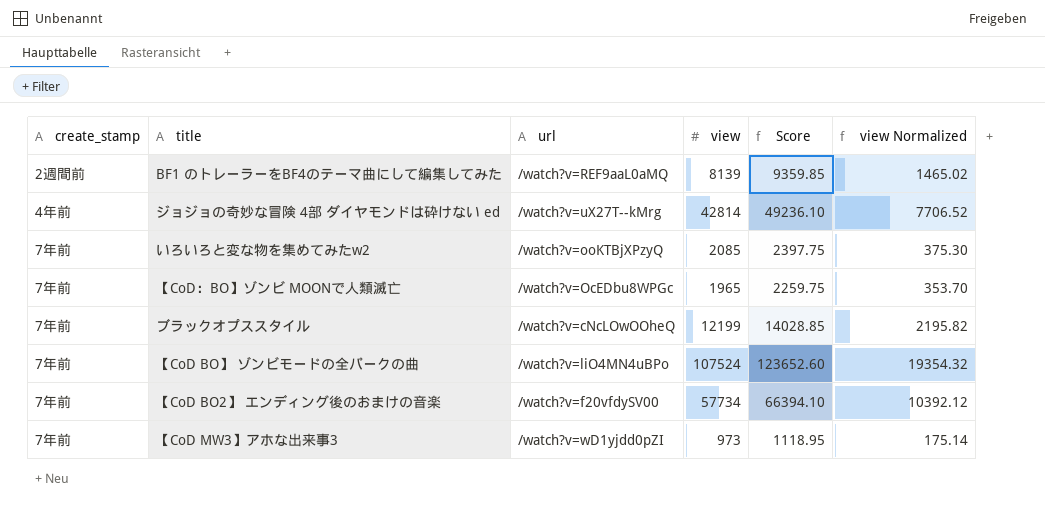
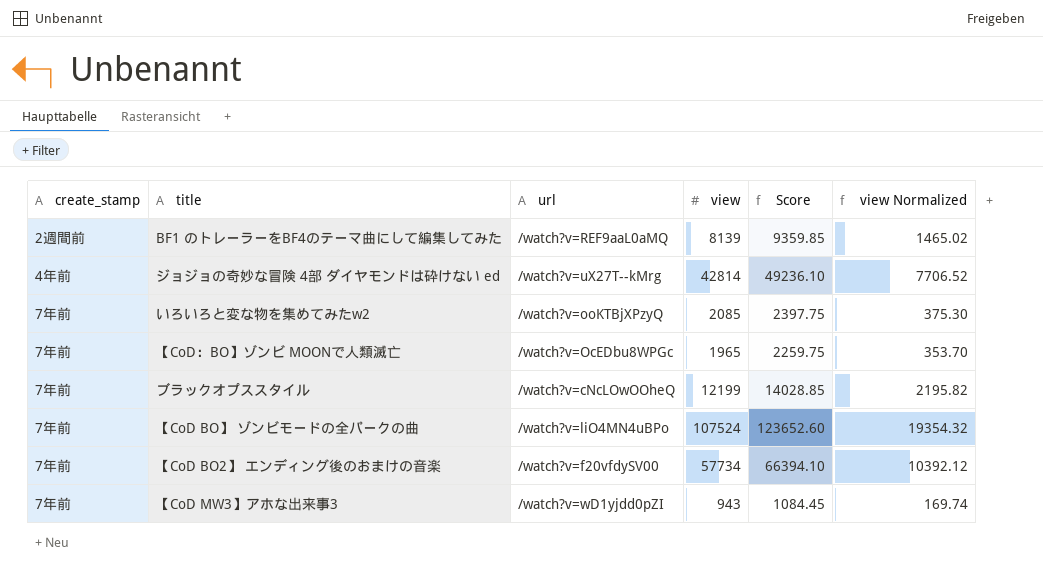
【CoD MW3】アホな出来事3 | view: 973 -> 943
【CoD MW3】アホな出来事3 | Score: 1118.95 -> 1084.45
【CoD MW3】アホな出来事3 | view Normalized: 175.14 -> 169.74

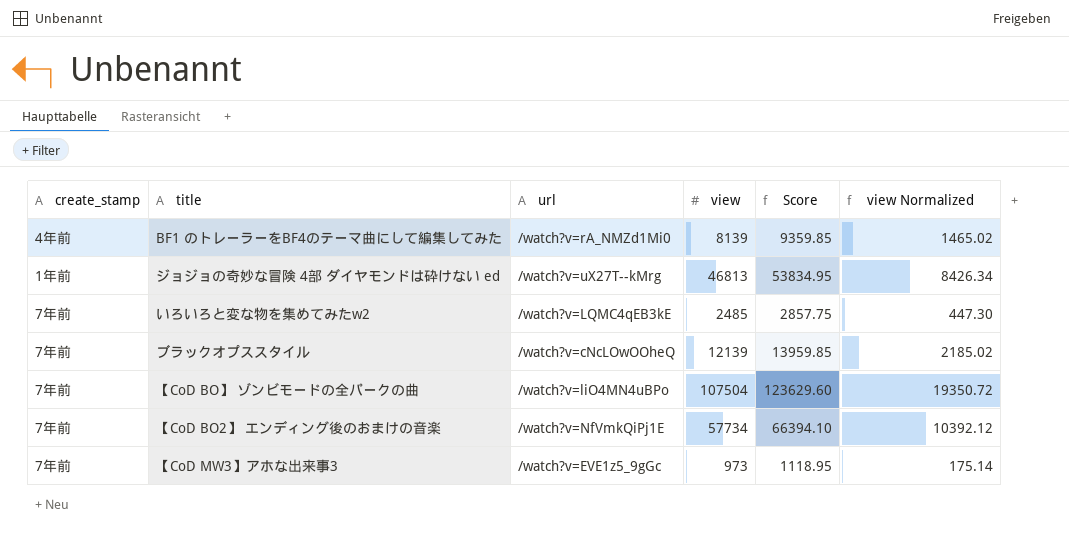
row 【CoD：BO】ゾンビ MOONで人類滅亡: 7年前 | /watch?v=OcEDbu8WPGc | 1965 | 2259.75 | 353.70 -> none
BF1 のトレーラーをBF4のテーマ曲にして編集してみた | create_stamp: 2週間前 -> 4年前
BF1 のトレーラーをBF4のテーマ曲にして編集してみた | url: /watch?v=REF9aaL0aMQ -> /watch?v=rA_NMZd1Mi0
ジョジョの奇妙な冒険 4部 ダイヤモンドは砕けない ed | create_stamp: 4年前 -> 1年前
ジョジョの奇妙な冒険 4部 ダイヤモンドは砕けない ed | view: 42814 -> 46813
ジョジョの奇妙な冒険 4部 ダイヤモンドは砕けない ed | Score: 49236.10 -> 53834.95
ジョジョの奇妙な冒険 4部 ダイヤモンドは砕けない ed | view Normalized: 7706.52 -> 8426.34
いろいろと変な物を集めてみたw2 | url: /watch?v=ooKTBjXPzyQ -> /watch?v=LQMC4qEB3kE
いろいろと変な物を集めてみたw2 | view: 2085 -> 2485
いろいろと変な物を集めてみたw2 | Score: 2397.75 -> 2857.75
いろいろと変な物を集めてみたw2 | view Normalized: 375.30 -> 447.30
ブラックオプススタイル | view: 12199 -> 12139
ブラックオプススタイル | Score: 14028.85 -> 13959.85
ブラックオプススタイル | view Normalized: 2195.82 -> 2185.02
【CoD BO】 ゾンビモードの全パークの曲 | view: 107524 -> 107504
【CoD BO】 ゾンビモードの全パークの曲 | Score: 123652.60 -> 123629.60
【CoD BO】 ゾンビモードの全パークの曲 | view Normalized: 19354.32 -> 19350.72
【CoD BO2】 エンディング後のおまけの音楽 | url: /watch?v=f20vfdySV00 -> /watch?v=NfVmkQiPj1E
【CoD MW3】アホな出来事3 | url: /watch?v=wD1yjdd0pZI -> /watch?v=EVE1z5_9gGc
【CoD MW3】アホな出来事3 | view: 943 -> 973
【CoD MW3】アホな出来事3 | Score: 1084.45 -> 1118.95
【CoD MW3】アホな出来事3 | view Normalized: 169.74 -> 175.14

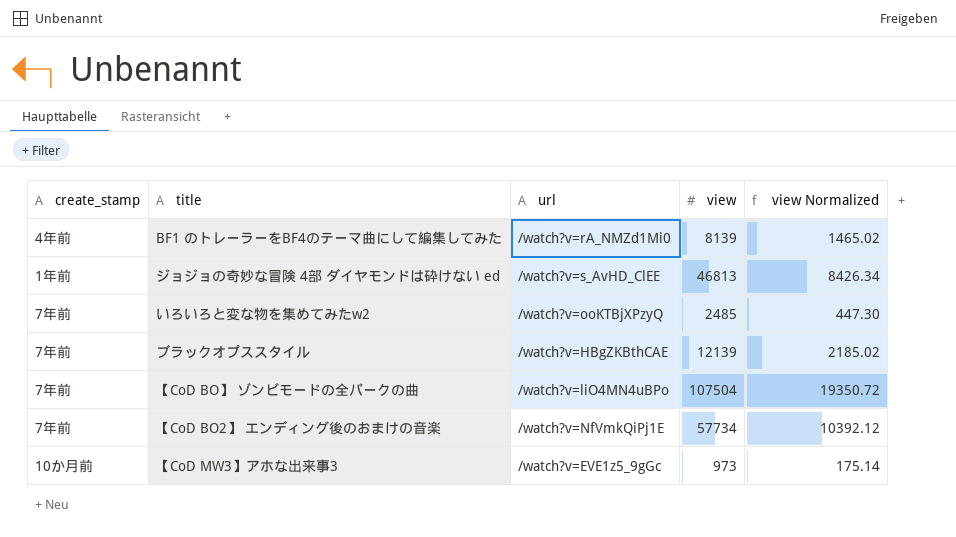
column Score | formula: [view] * 1.15 -> none
ジョジョの奇妙な冒険 4部 ダイヤモンドは砕けない ed | url: /watch?v=uX27T--kMrg -> /watch?v=s_AvHD_ClEE
いろいろと変な物を集めてみたw2 | url: /watch?v=LQMC4qEB3kE -> /watch?v=ooKTBjXPzyQ
ブラックオプススタイル | url: /watch?v=cNcLOwOOheQ -> /watch?v=HBgZKBthCAE
【CoD MW3】アホな出来事3 | create_stamp: 7年前 -> 10か月前

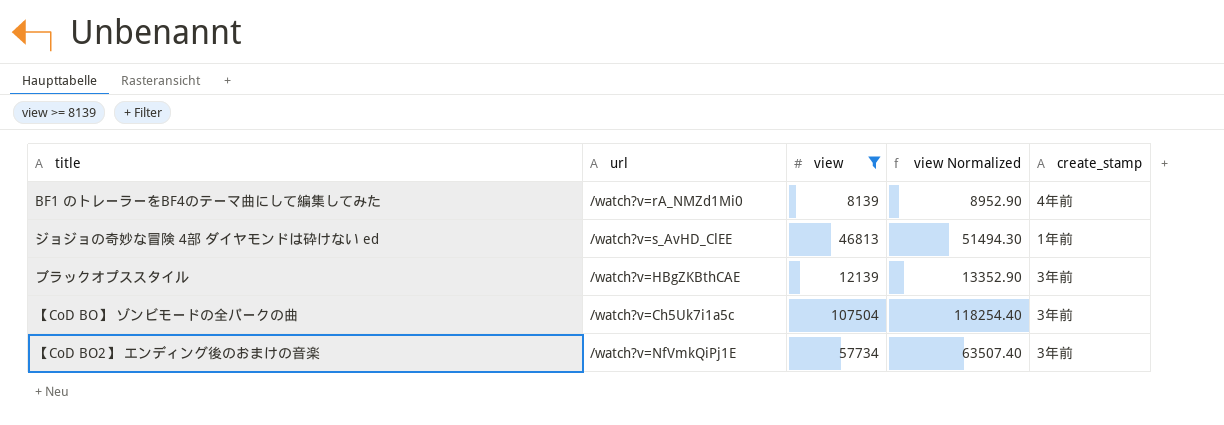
filter: none -> view >= 8139
column view Normalized | formula: [view] * 0.18 -> [view] * 1.1
column create_stamp | position: 1 -> 5
ブラックオプススタイル | create_stamp: 7年前 -> 3年前
【CoD BO】 ゾンビモードの全パークの曲 | url: /watch?v=liO4MN4uBPo -> /watch?v=Ch5Uk7i1a5c
【CoD BO】 ゾンビモードの全パークの曲 | create_stamp: 7年前 -> 3年前
【CoD BO2】 エンディング後のおまけの音楽 | create_stamp: 7年前 -> 3年前

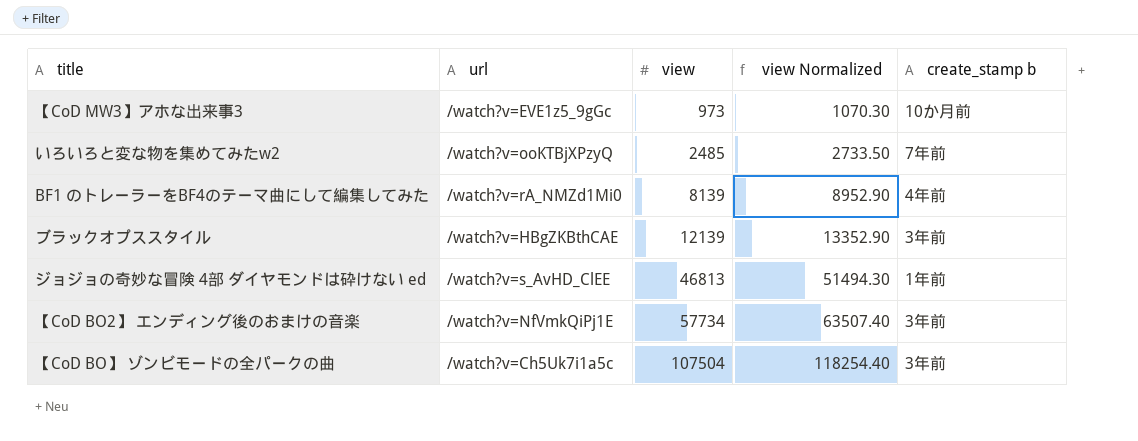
filter: view >= 8139 -> none
row order: none -> view ascending
column name: create_stamp -> create_stamp b

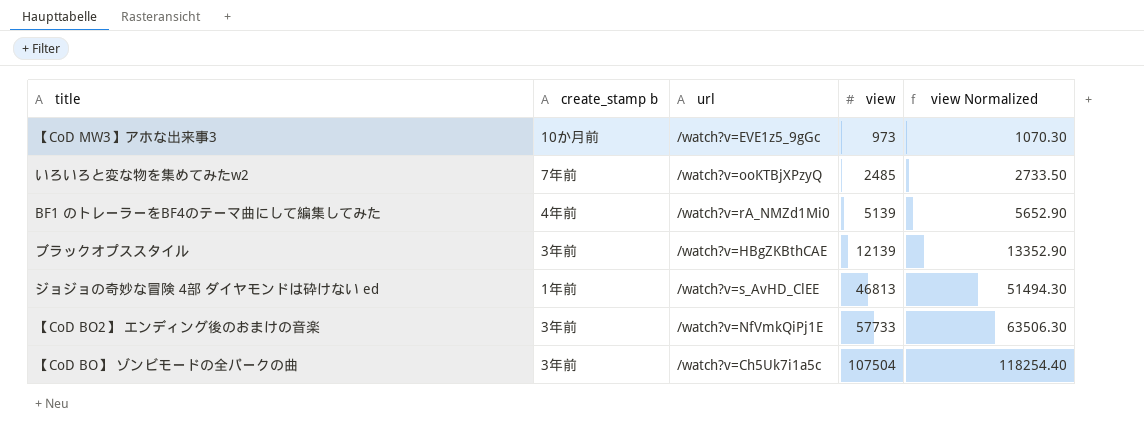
column create_stamp b | position: 5 -> 2
BF1 のトレーラーをBF4のテーマ曲にして編集してみた | view: 8139 -> 5139
BF1 のトレーラーをBF4のテーマ曲にして編集してみた | view Normalized: 8952.90 -> 5652.90
【CoD BO2】 エンディング後のおまけの音楽 | view: 57734 -> 57733
【CoD BO2】 エンディング後のおまけの音楽 | view Normalized: 63507.40 -> 63506.30

